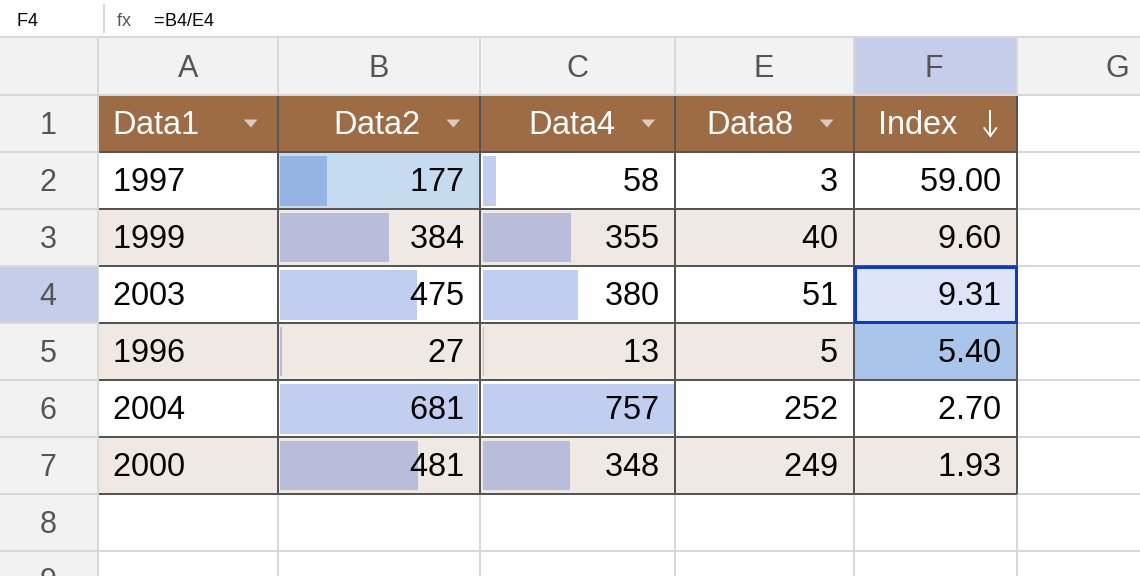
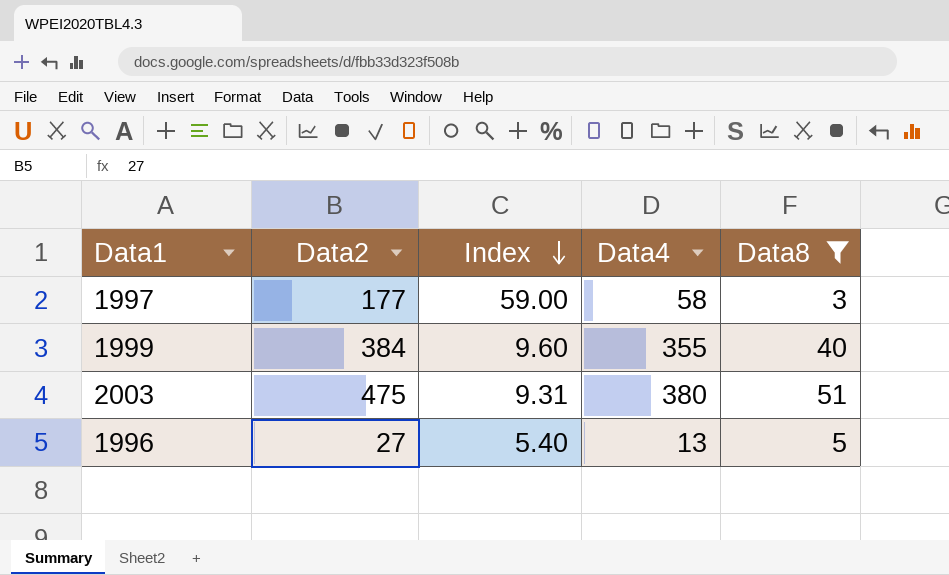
filter: none -> Data8 <= 51
column Index | position: 5 -> 3

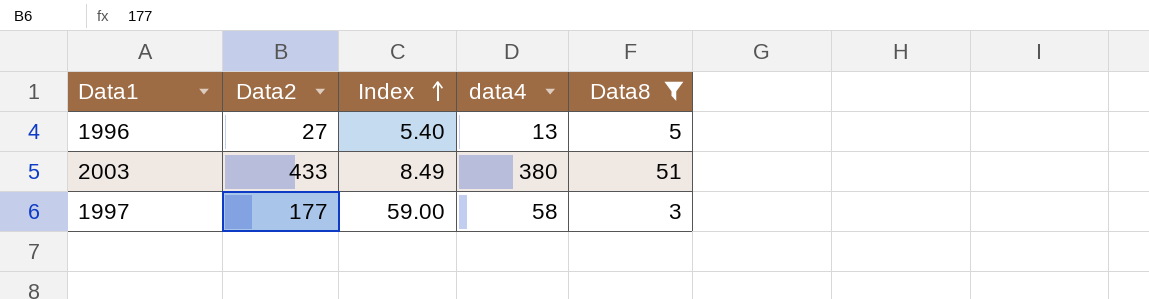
row order: Index descending -> Index ascending
column name: Data4 -> data4
row 1999: 384 | 9.60 | 355 | 40 -> none
2003 | Data2: 475 -> 433
2003 | Index: 9.31 -> 8.49

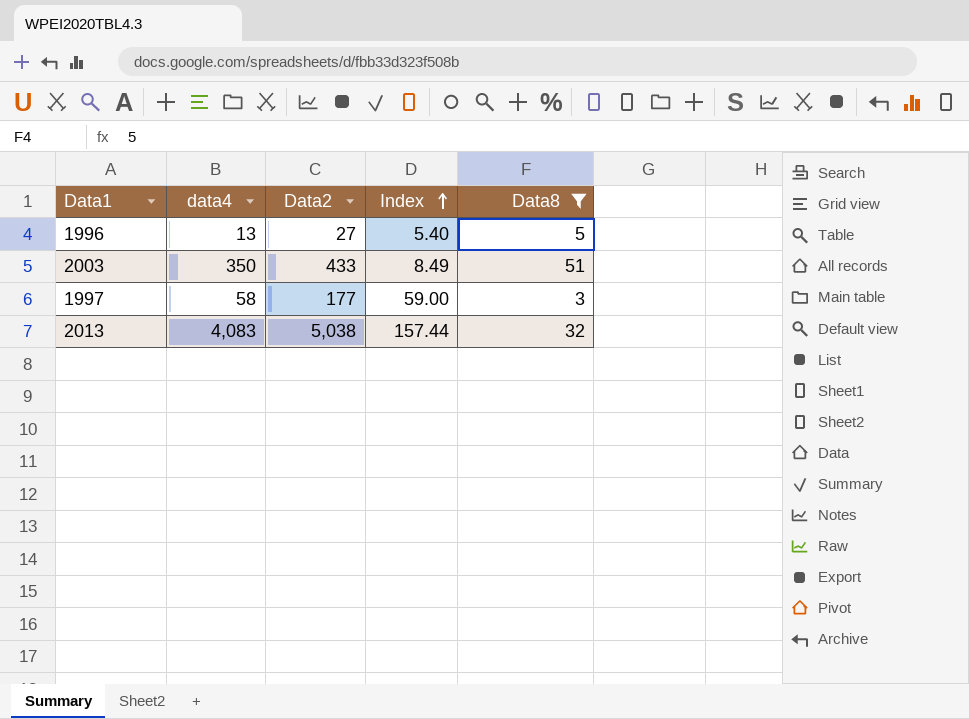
column data4 | position: 4 -> 2
2003 | data4: 380 -> 350
row 2013: none -> 4,083 | 5,038 | 157.44 | 32

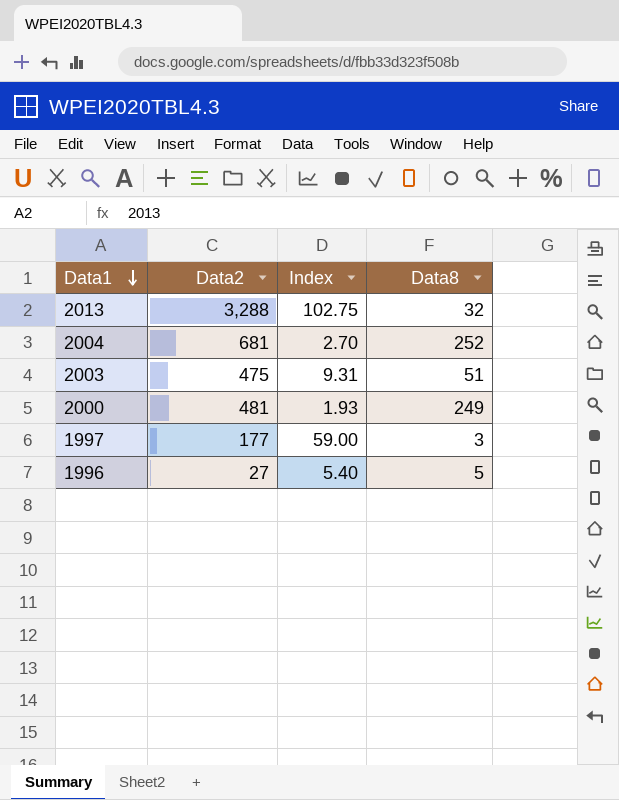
filter: Data8 <= 51 -> none
row order: Index ascending -> Data1 descending
column data4 | position: 2 -> none
2013 | Data2: 5,038 -> 3,288
2013 | Index: 157.44 -> 102.75
2003 | Data2: 433 -> 475
2003 | Index: 8.49 -> 9.31

